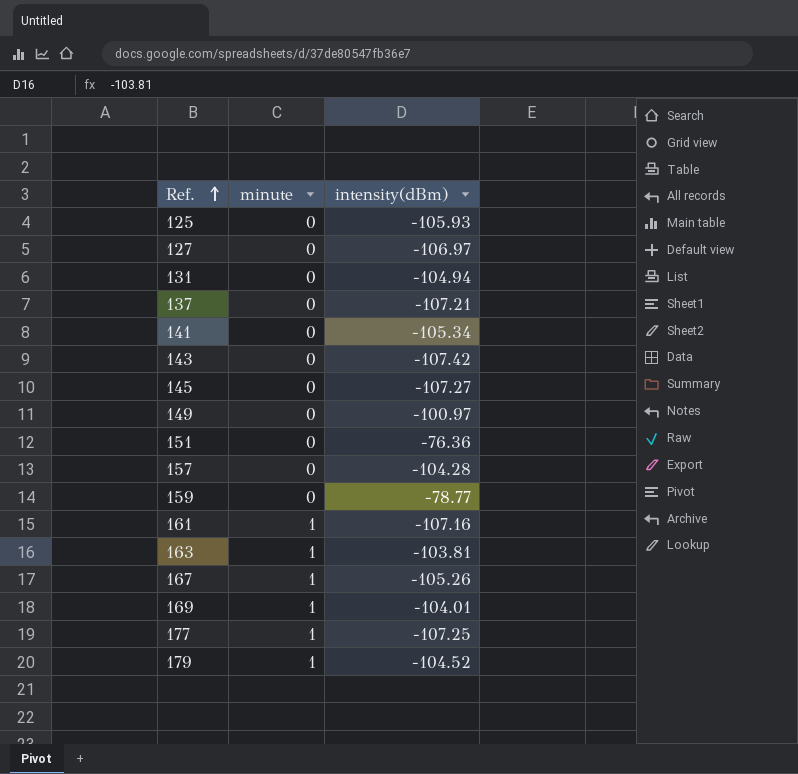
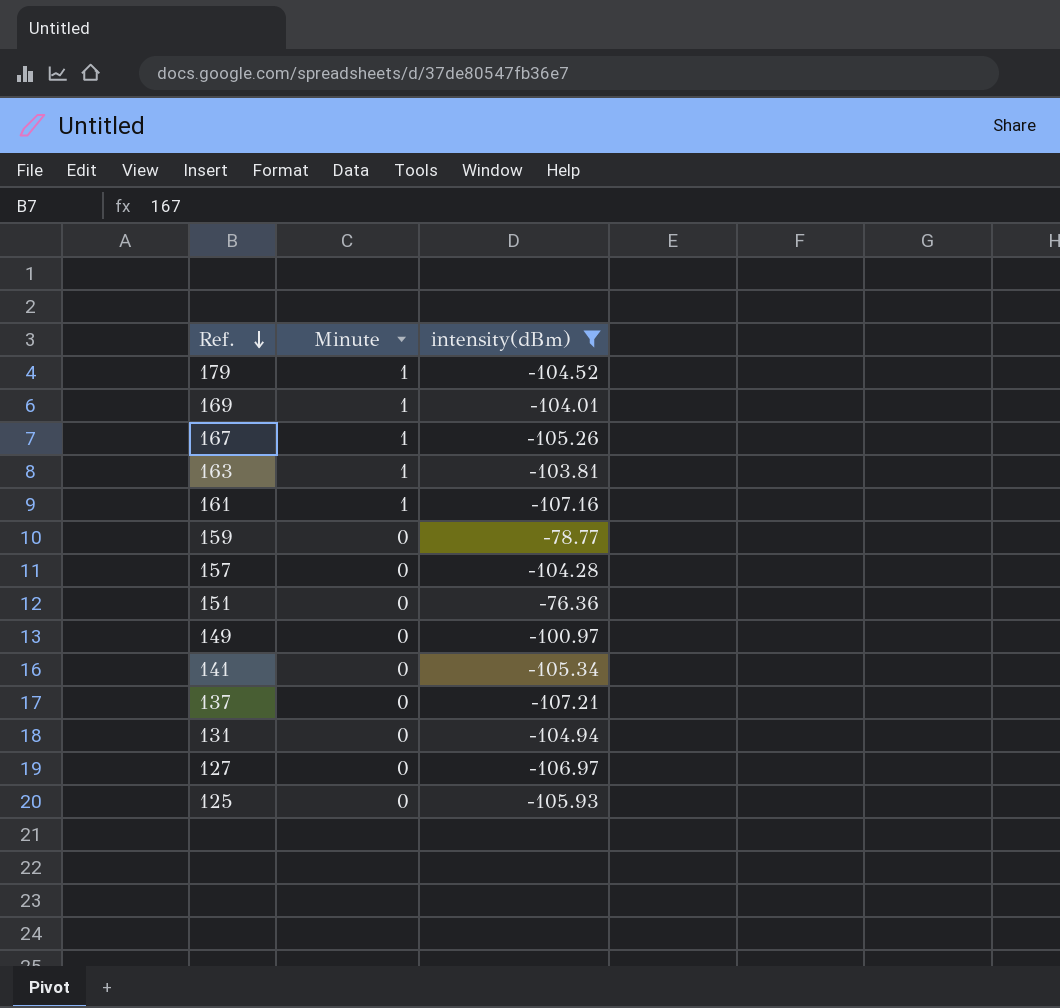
filter: none -> intensity(dBm) >= -107.21
row order: Ref. ascending -> Ref. descending
column name: minute -> Minute

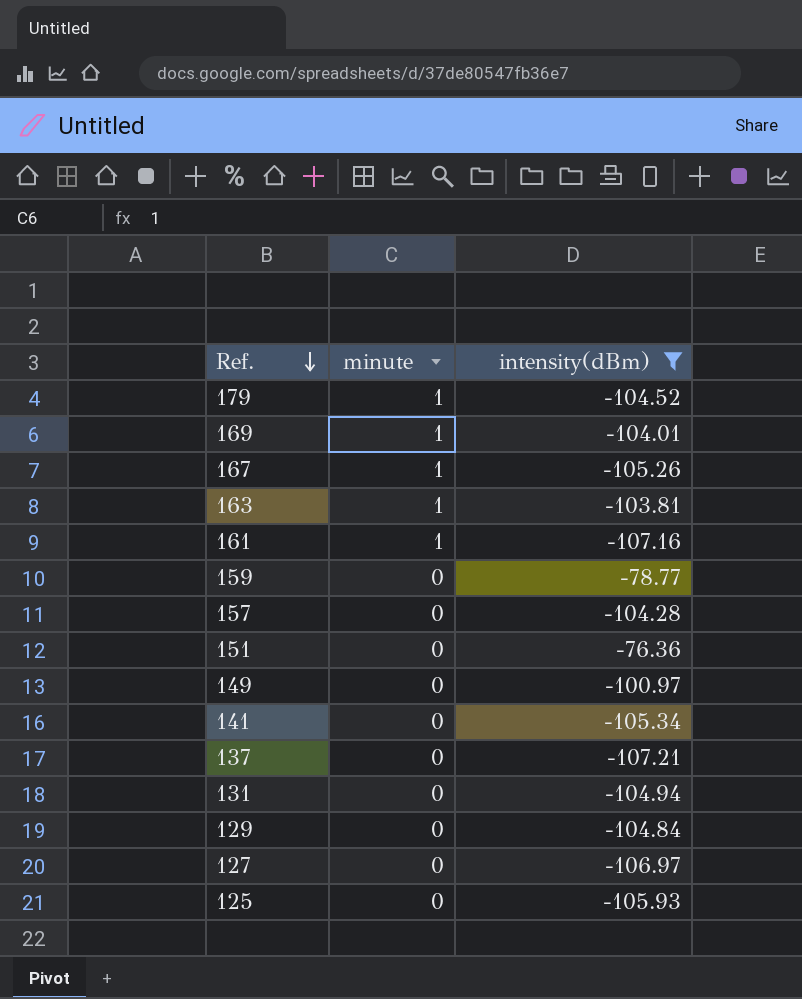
column name: Minute -> minute
row 129: none -> 0 | -104.84

